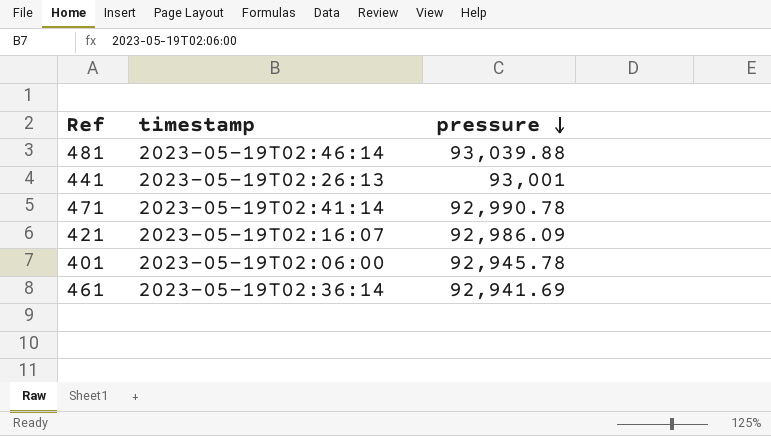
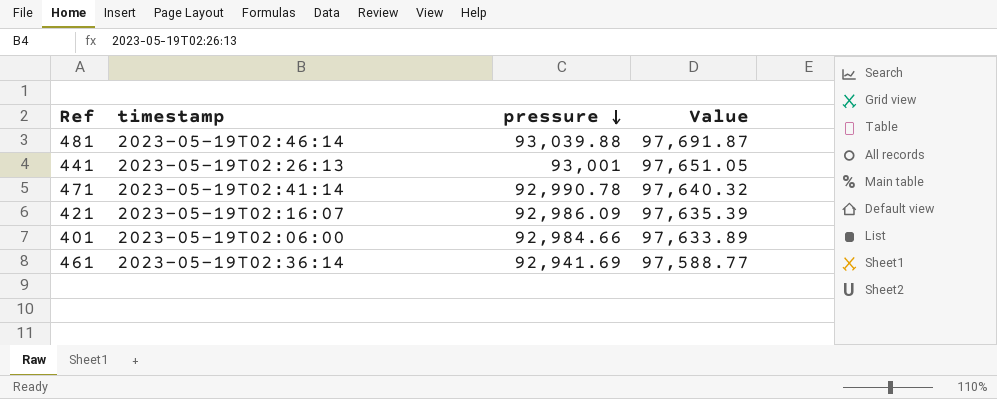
column Value | formula: none -> [pressure] * 1.05
401 | pressure: 92,945.78 -> 92,984.66

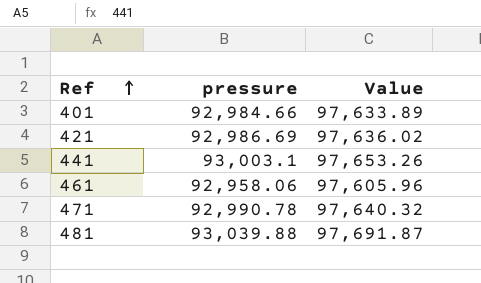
row order: pressure descending -> Ref ascending
column timestamp | position: 2 -> none
421 | pressure: 92,986.09 -> 92,986.69
421 | Value: 97,635.39 -> 97,636.02
441 | pressure: 93,001 -> 93,003.1
441 | Value: 97,651.05 -> 97,653.26
461 | pressure: 92,941.69 -> 92,958.06
461 | Value: 97,588.77 -> 97,605.96

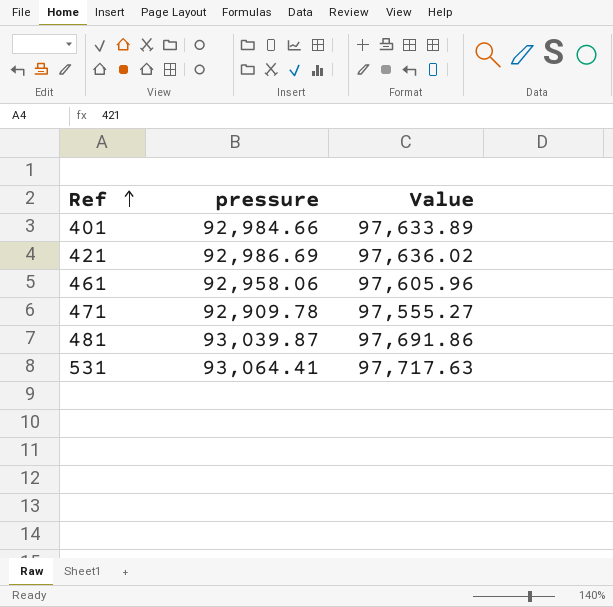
row 441: 93,003.1 | 97,653.26 -> none
471 | pressure: 92,990.78 -> 92,909.78
471 | Value: 97,640.32 -> 97,555.27
481 | pressure: 93,039.88 -> 93,039.87
481 | Value: 97,691.87 -> 97,691.86
row 531: none -> 93,064.41 | 97,717.63

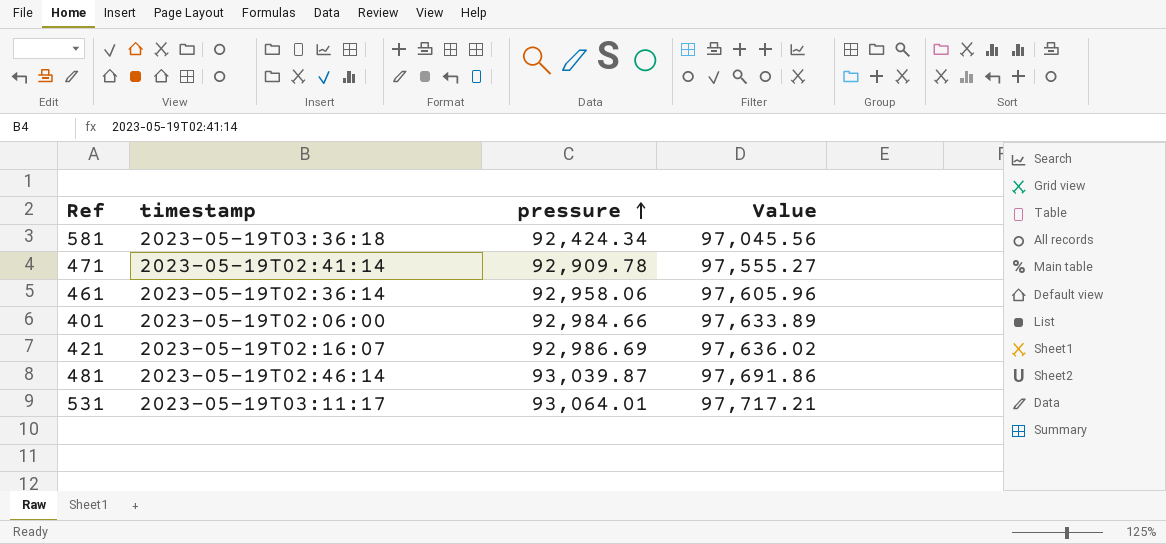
row order: Ref ascending -> pressure ascending
column timestamp | position: none -> 2
row 581: none -> 2023-05-19T03:36:18 | 92,424.34 | 97,045.56
531 | pressure: 93,064.41 -> 93,064.01
531 | Value: 97,717.63 -> 97,717.21

